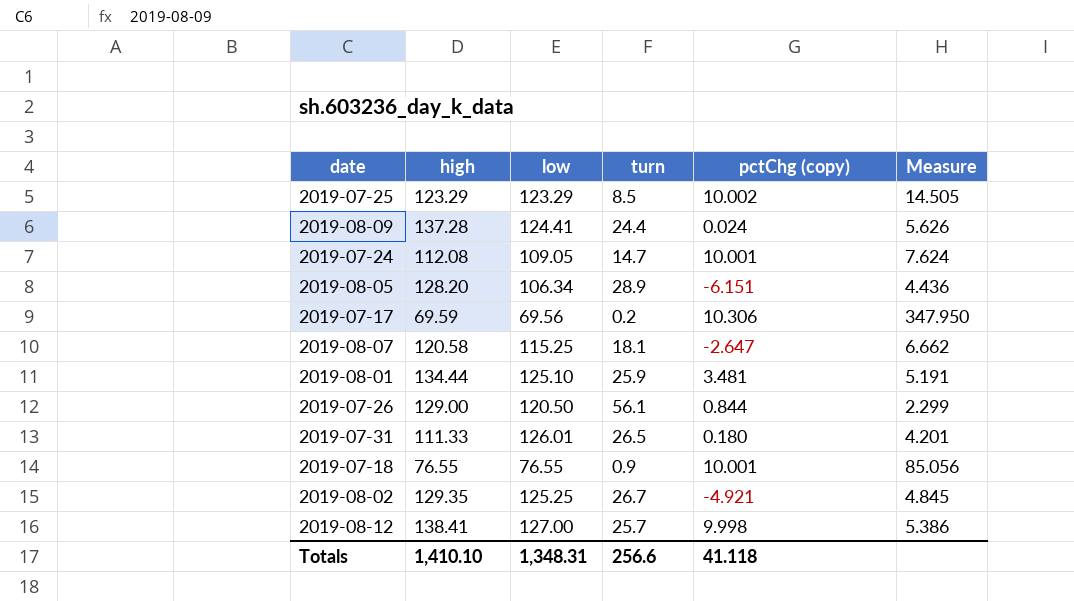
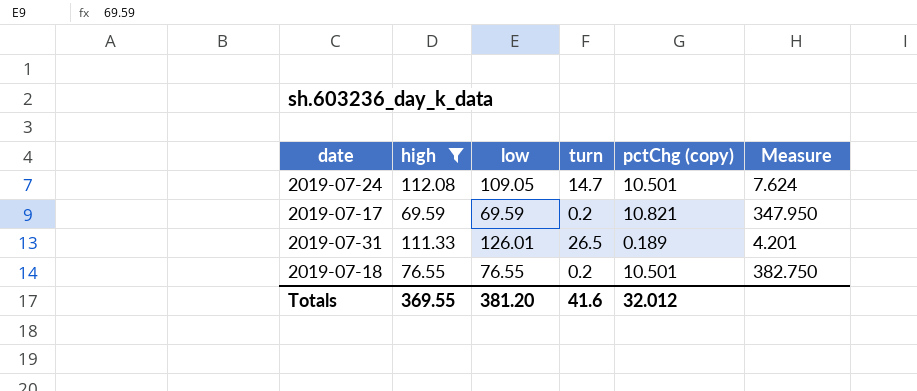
filter: none -> high <= 112.08
2019-07-24 | pctChg (copy): 10.001 -> 10.501
2019-07-17 | low: 69.56 -> 69.59
2019-07-17 | pctChg (copy): 10.306 -> 10.821
2019-07-31 | pctChg (copy): 0.180 -> 0.189
2019-07-18 | turn: 0.9 -> 0.2
2019-07-18 | pctChg (copy): 10.001 -> 10.501
2019-07-18 | Measure: 85.056 -> 382.750
Totals | high: 1,410.10 -> 369.55
Totals | low: 1,348.31 -> 381.20
Totals | turn: 256.6 -> 41.6
Totals | pctChg (copy): 41.118 -> 32.012

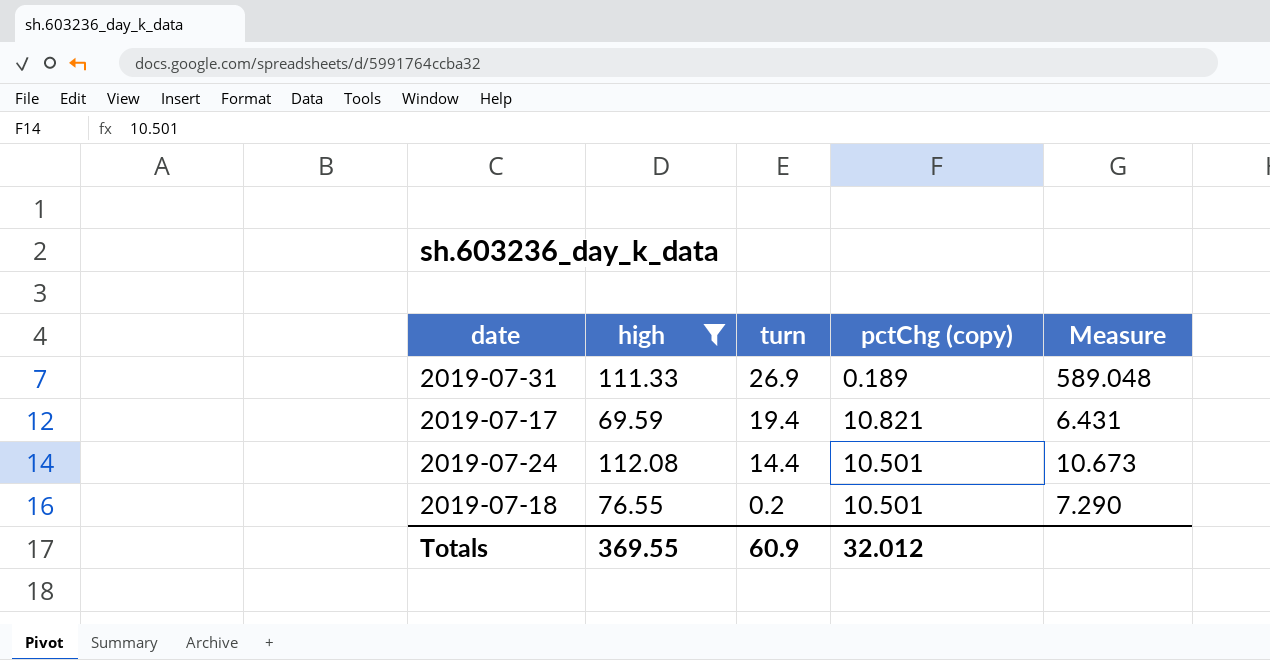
row order: none -> turn descending
column low | position: 3 -> none
column Measure | formula: [high] / [turn] -> [high] / [pctChg (copy)]
2019-07-31 | turn: 26.5 -> 26.9
2019-07-17 | turn: 0.2 -> 19.4
2019-07-24 | turn: 14.7 -> 14.4
Totals | turn: 41.6 -> 60.9

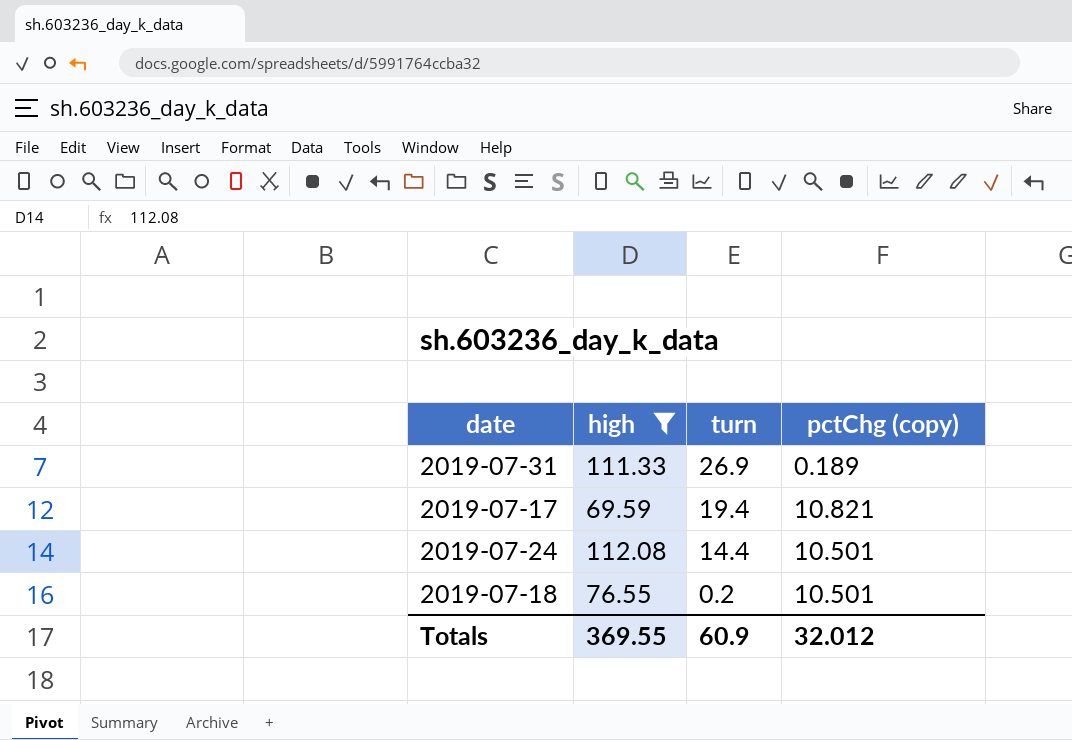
column Measure | formula: [high] / [pctChg (copy)] -> none

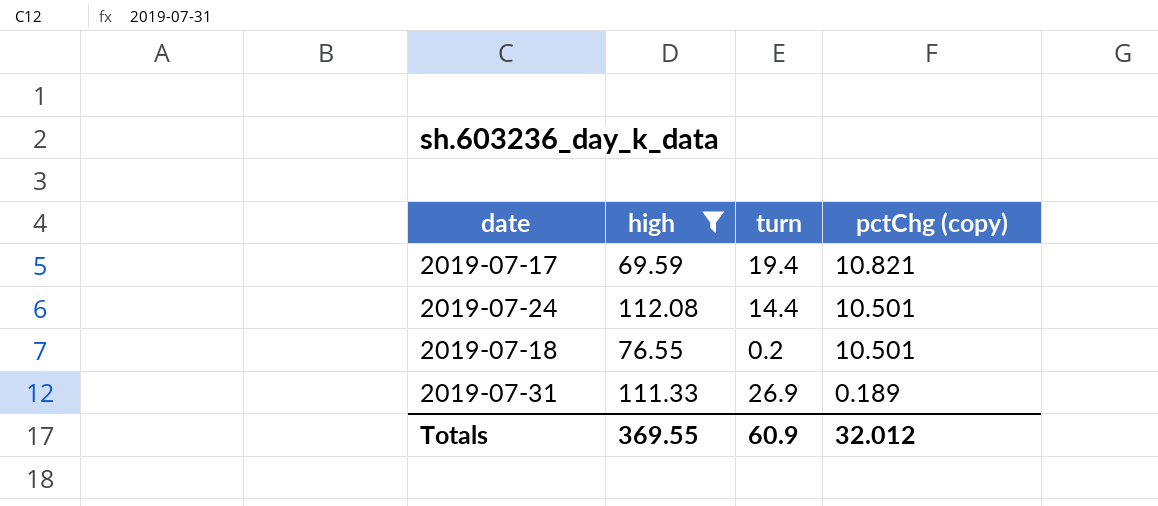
row order: turn descending -> pctChg (copy) descending

